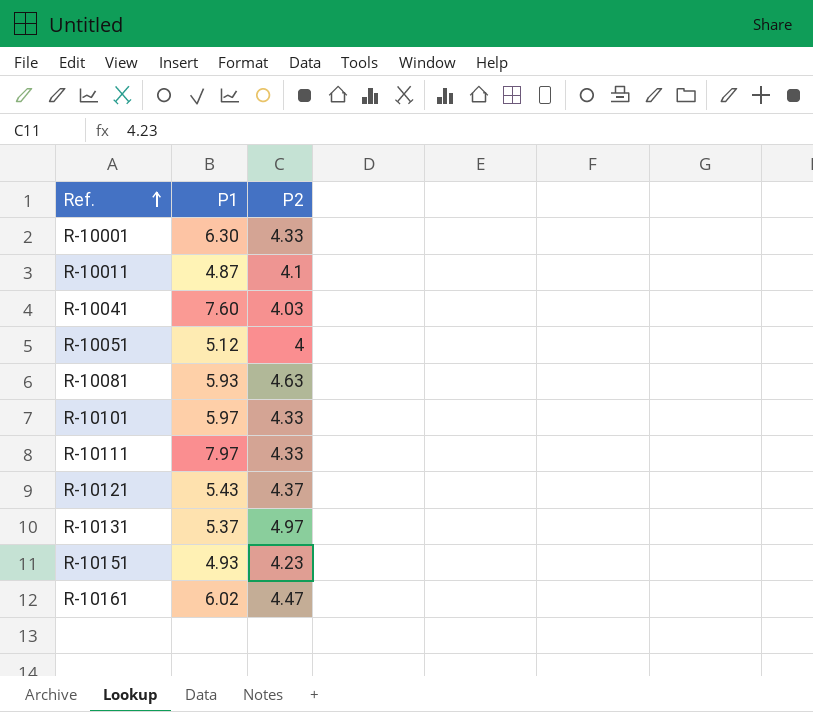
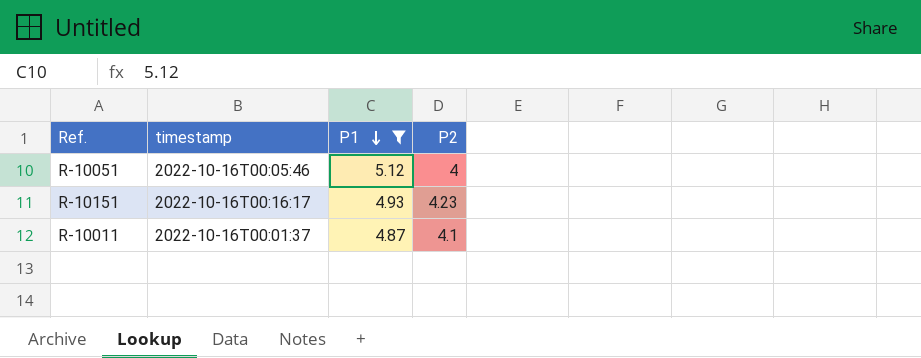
filter: none -> P1 <= 5.12
row order: Ref. ascending -> P1 descending
column timestamp | position: none -> 2

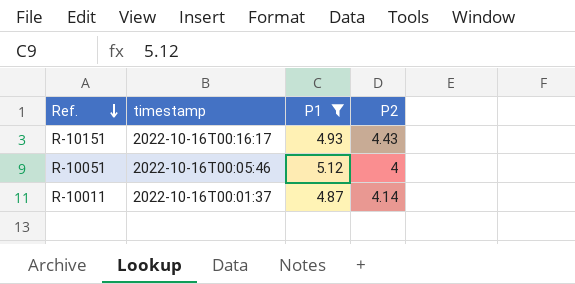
row order: P1 descending -> Ref. descending
R-10151 | P2: 4.23 -> 4.43
R-10011 | P2: 4.1 -> 4.14

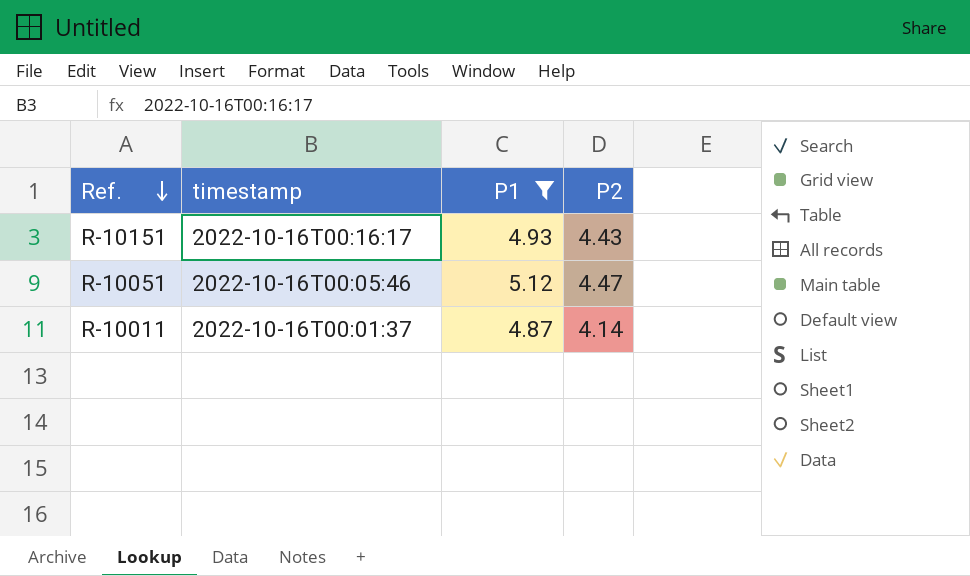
R-10051 | P2: 4 -> 4.47

